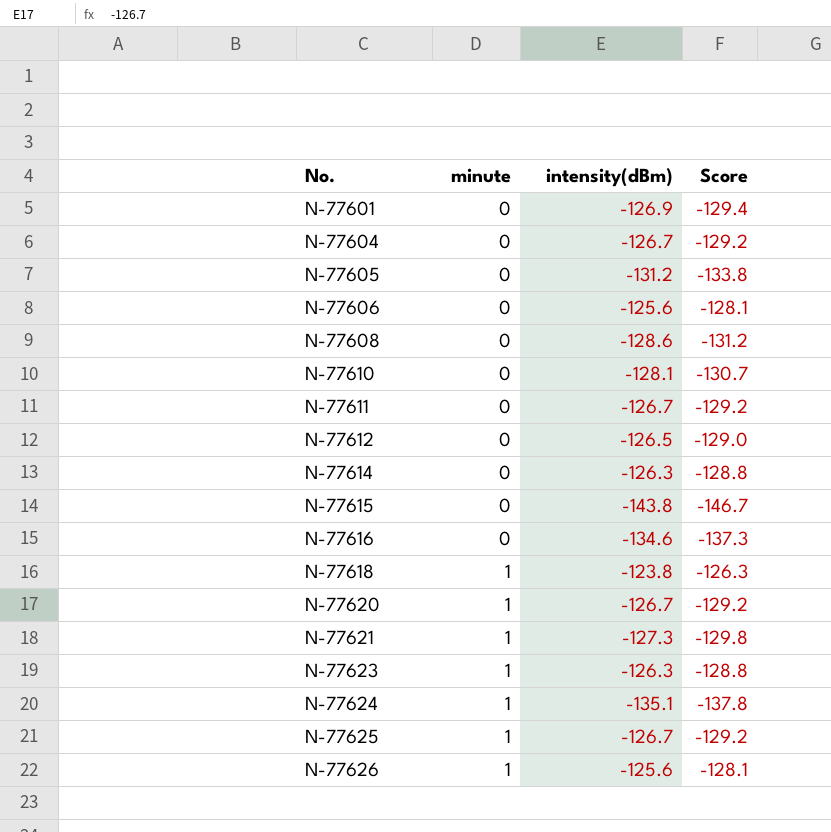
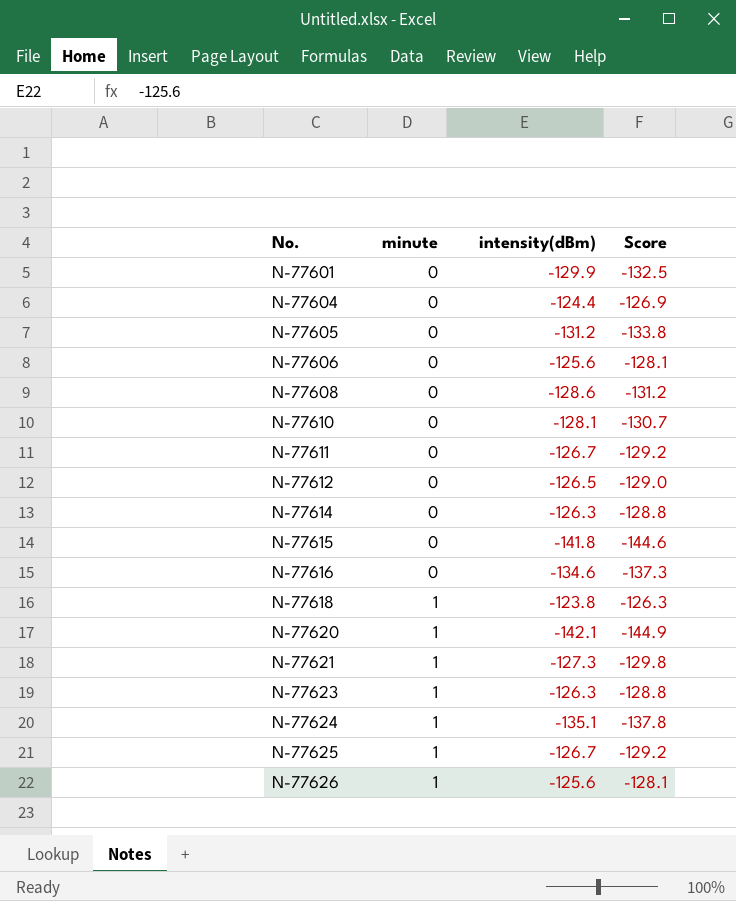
N-77601 | intensity(dBm): -126.9 -> -129.9
N-77601 | Score: -129.4 -> -132.5
N-77604 | intensity(dBm): -126.7 -> -124.4
N-77604 | Score: -129.2 -> -126.9
N-77615 | intensity(dBm): -143.8 -> -141.8
N-77615 | Score: -146.7 -> -144.6
N-77620 | intensity(dBm): -126.7 -> -142.1
N-77620 | Score: -129.2 -> -144.9

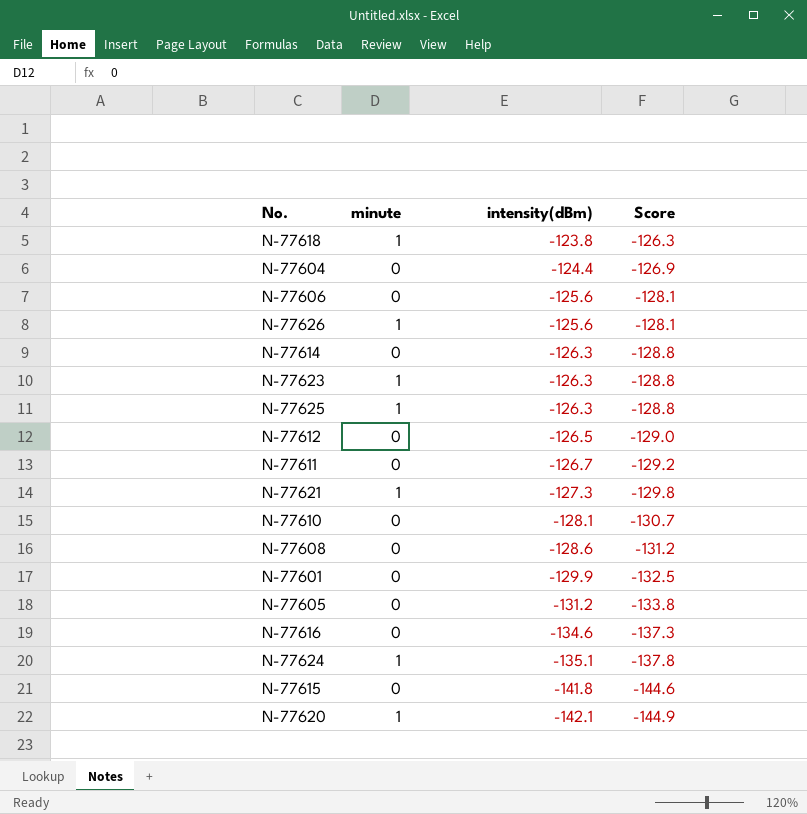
row order: No. ascending -> intensity(dBm) descending
N-77625 | intensity(dBm): -126.7 -> -126.3
N-77625 | Score: -129.2 -> -128.8

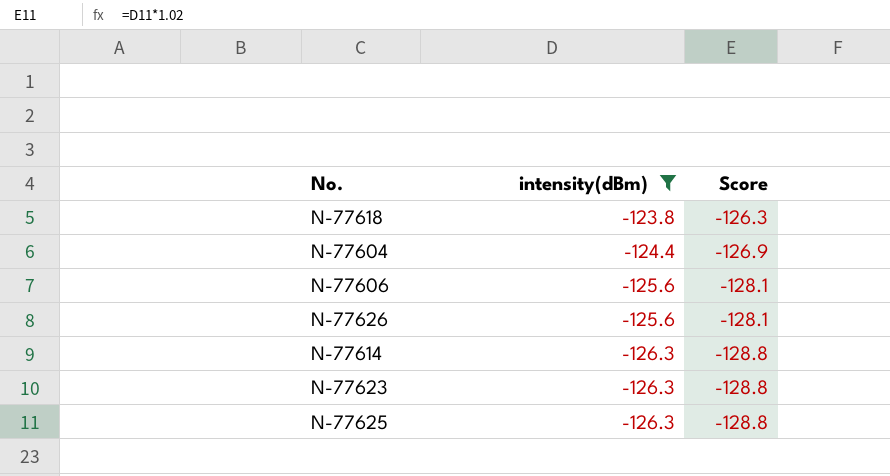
filter: none -> intensity(dBm) >= -126.3
column minute | position: 2 -> none

